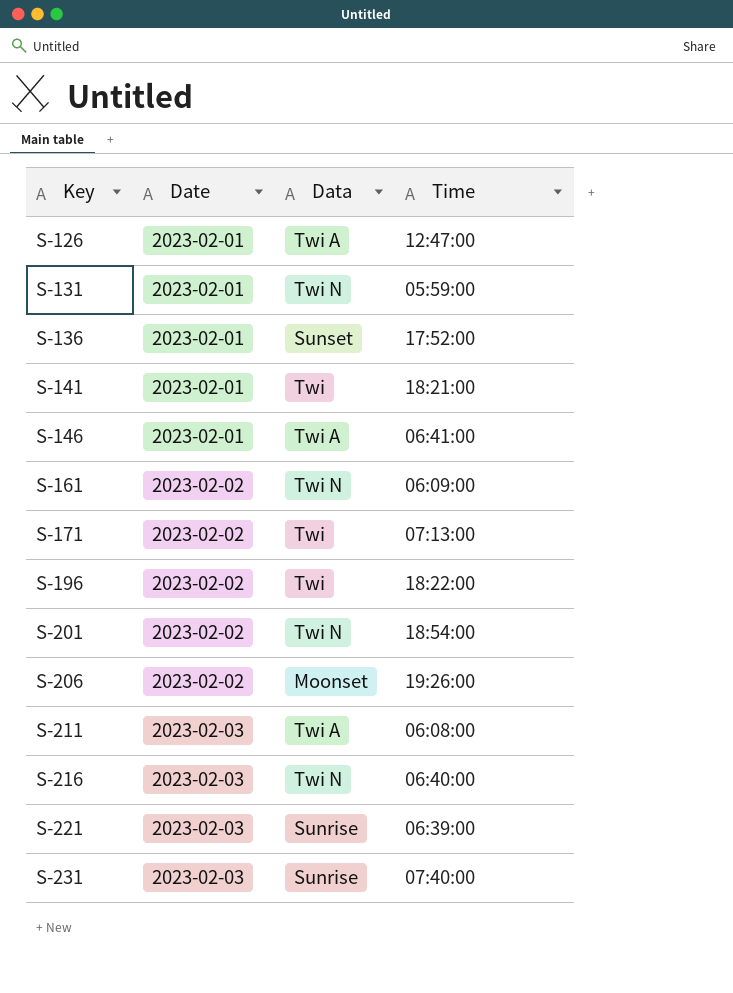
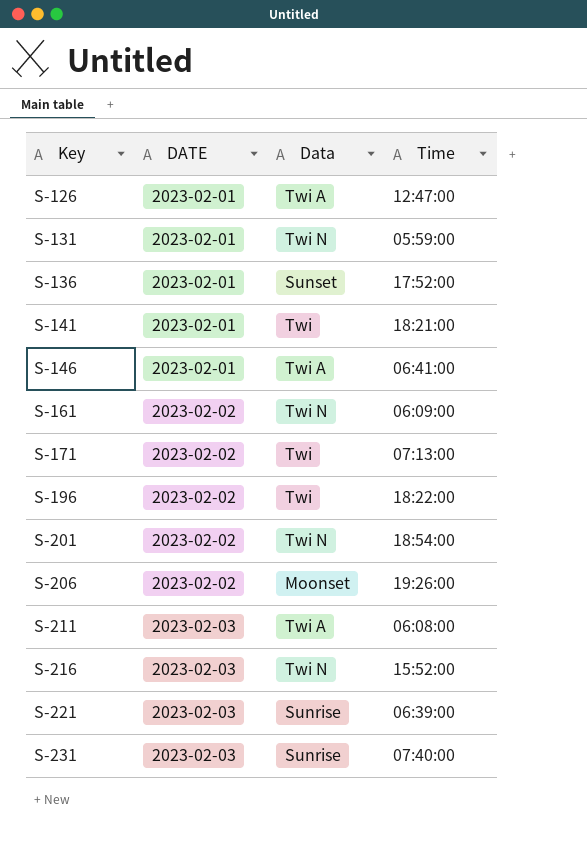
column name: Date -> DATE
S-216 | Time: 06:40:00 -> 15:52:00

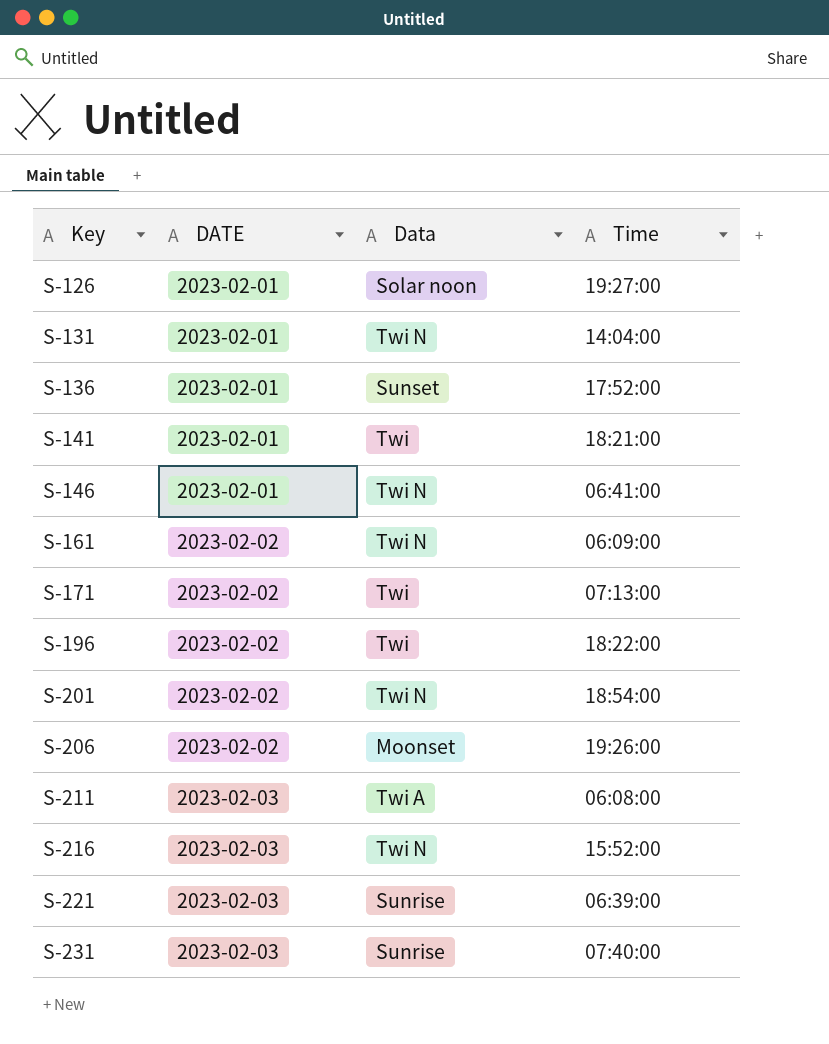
S-126 | Data: Twi A -> Solar noon
S-126 | Time: 12:47:00 -> 19:27:00
S-131 | Time: 05:59:00 -> 14:04:00
S-146 | Data: Twi A -> Twi N

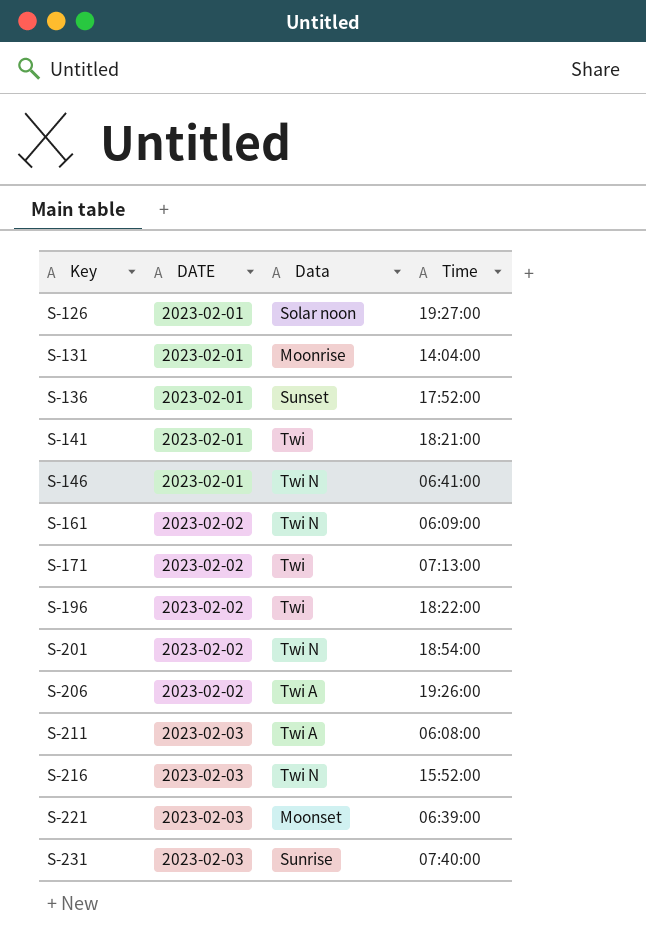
S-131 | Data: Twi N -> Moonrise
S-206 | Data: Moonset -> Twi A
S-221 | Data: Sunrise -> Moonset

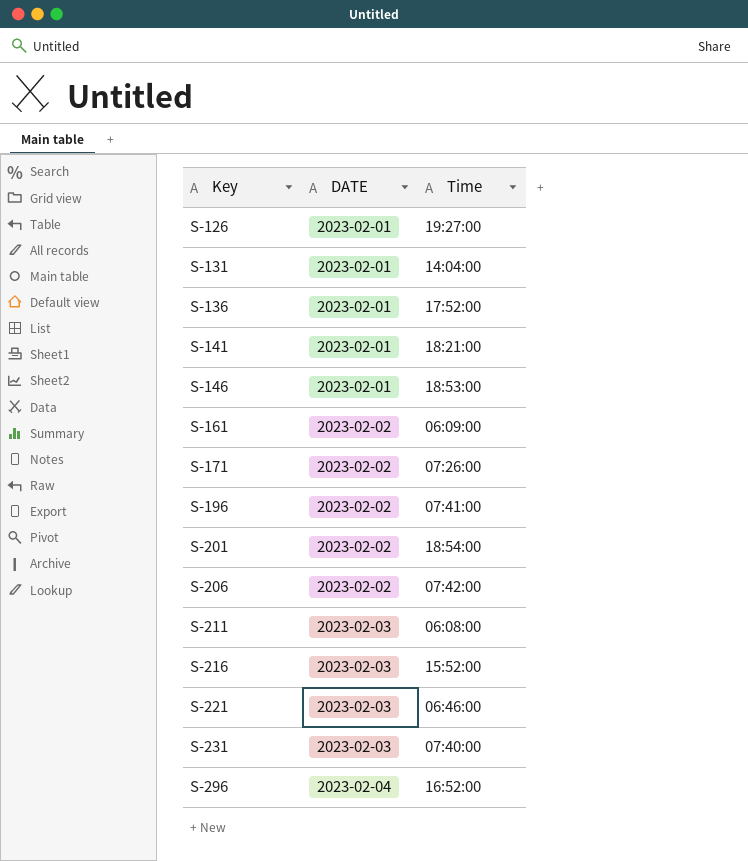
column Data | position: 3 -> none
S-146 | Time: 06:41:00 -> 18:53:00
S-171 | Time: 07:13:00 -> 07:26:00
S-196 | Time: 18:22:00 -> 07:41:00
S-206 | Time: 19:26:00 -> 07:42:00
S-221 | Time: 06:39:00 -> 06:46:00
row S-296: none -> 2023-02-04 | 16:52:00

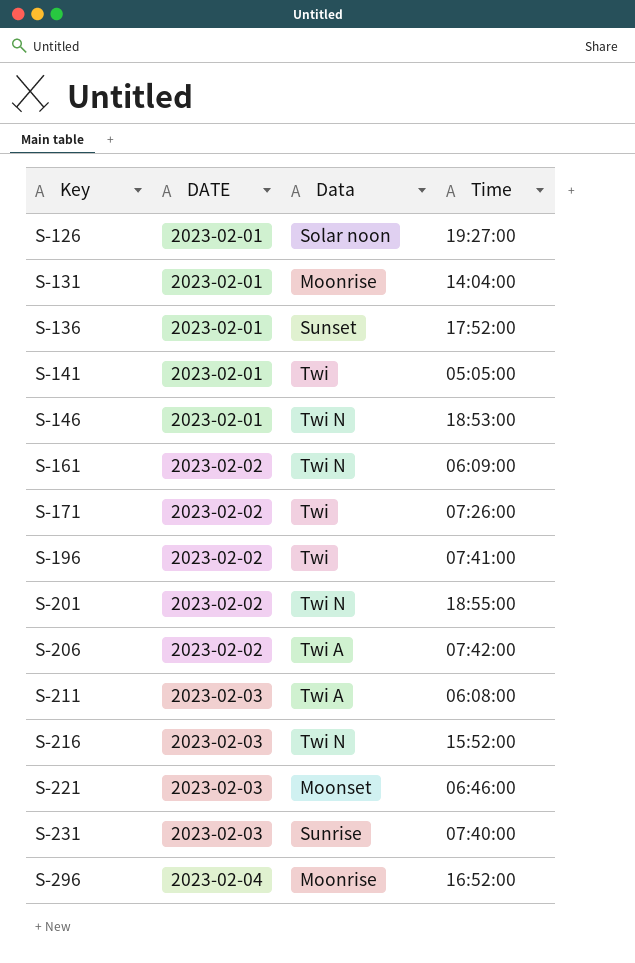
column Data | position: none -> 3
S-141 | Time: 18:21:00 -> 05:05:00
S-201 | Time: 18:54:00 -> 18:55:00

